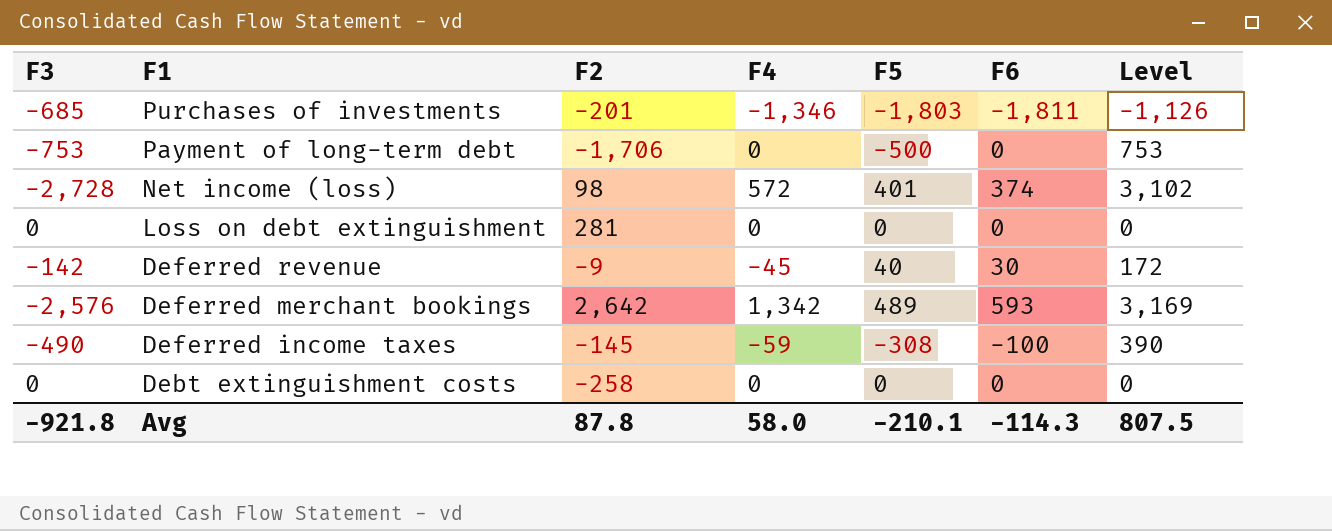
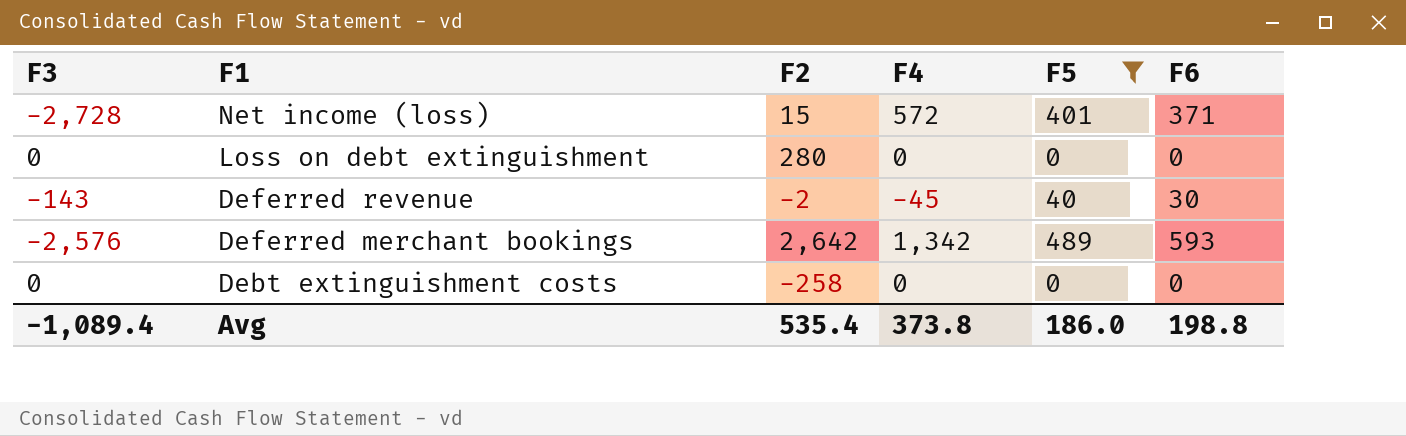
filter: none -> F5 >= 0
column Level | formula: [F6] - [F3] -> none
Net income (loss) | F2: 98 -> 15
Net income (loss) | F6: 374 -> 371
Loss on debt extinguishment | F2: 281 -> 280
Deferred revenue | F3: -142 -> -143
Deferred revenue | F2: -9 -> -2
Avg | F3: -921.8 -> -1,089.4
Avg | F2: 87.8 -> 535.4
Avg | F4: 58.0 -> 373.8
Avg | F5: -210.1 -> 186.0
Avg | F6: -114.3 -> 198.8

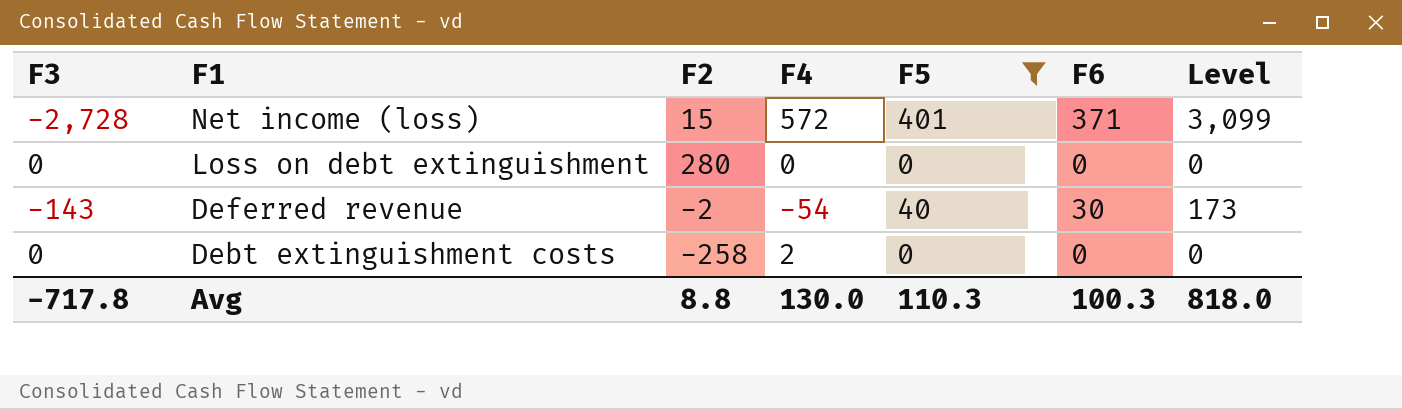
column Level | formula: none -> [F6] - [F3]
row Deferred merchant bookings: -2,576 | 2,642 | 1,342 | 489 | 593 -> none
Deferred revenue | F4: -45 -> -54
Debt extinguishment costs | F4: 0 -> 2
Avg | F3: -1,089.4 -> -717.8
Avg | F2: 535.4 -> 8.8
Avg | F4: 373.8 -> 130.0
Avg | F5: 186.0 -> 110.3
Avg | F6: 198.8 -> 100.3

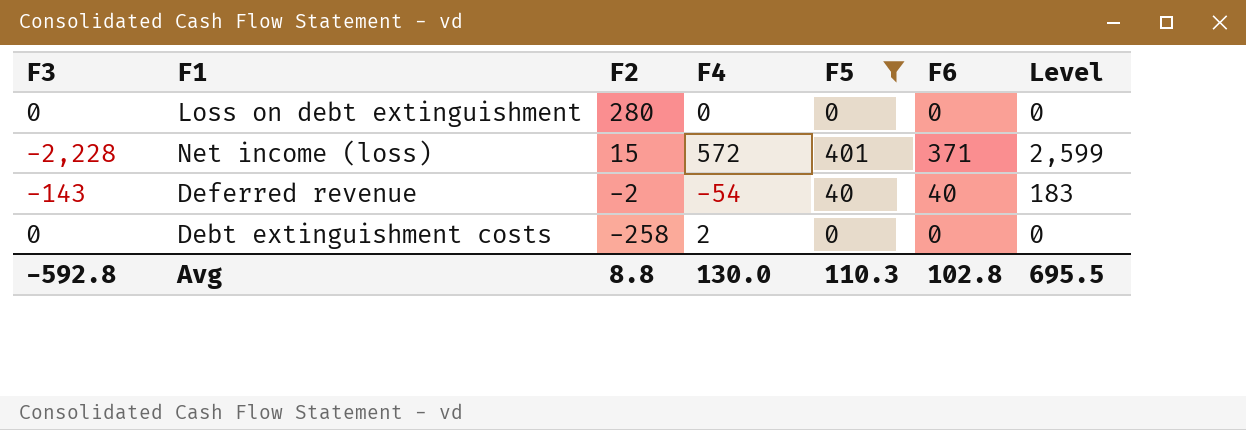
row order: F1 descending -> F2 descending
Net income (loss) | F3: -2,728 -> -2,228
Net income (loss) | Level: 3,099 -> 2,599
Deferred revenue | F6: 30 -> 40
Deferred revenue | Level: 173 -> 183
Avg | F3: -717.8 -> -592.8
Avg | F6: 100.3 -> 102.8
Avg | Level: 818.0 -> 695.5

